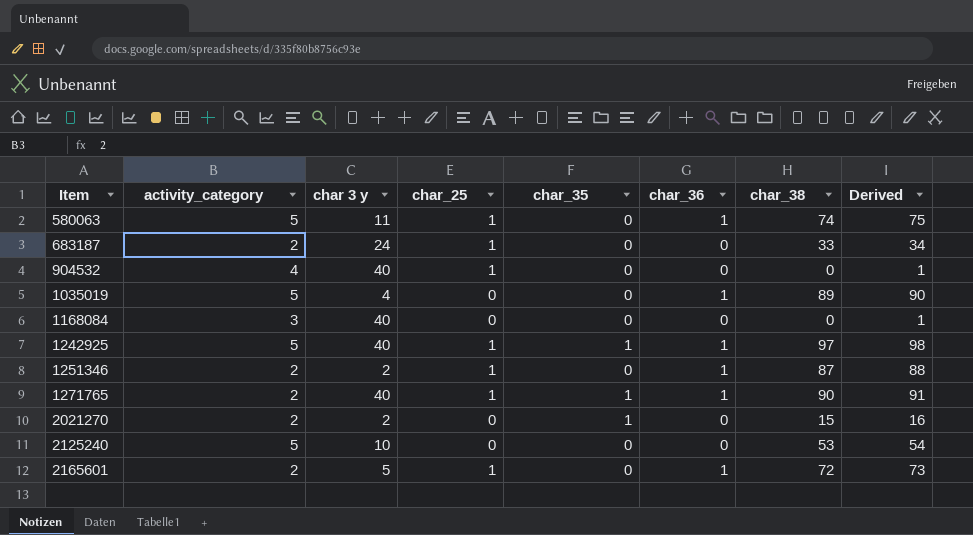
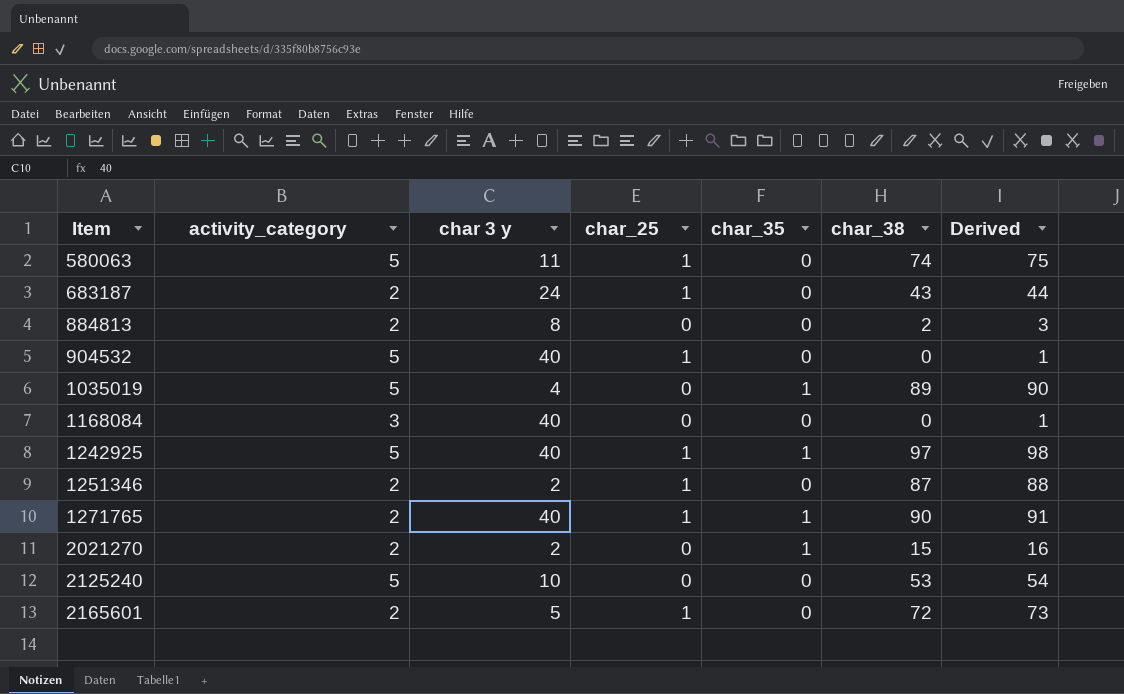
column char_36 | position: 6 -> none
683187 | char_38: 33 -> 43
683187 | Derived: 34 -> 44
row 884813: none -> 2 | 8 | 0 | 0 | 2 | 3
904532 | activity_category: 4 -> 5
1035019 | char_35: 0 -> 1

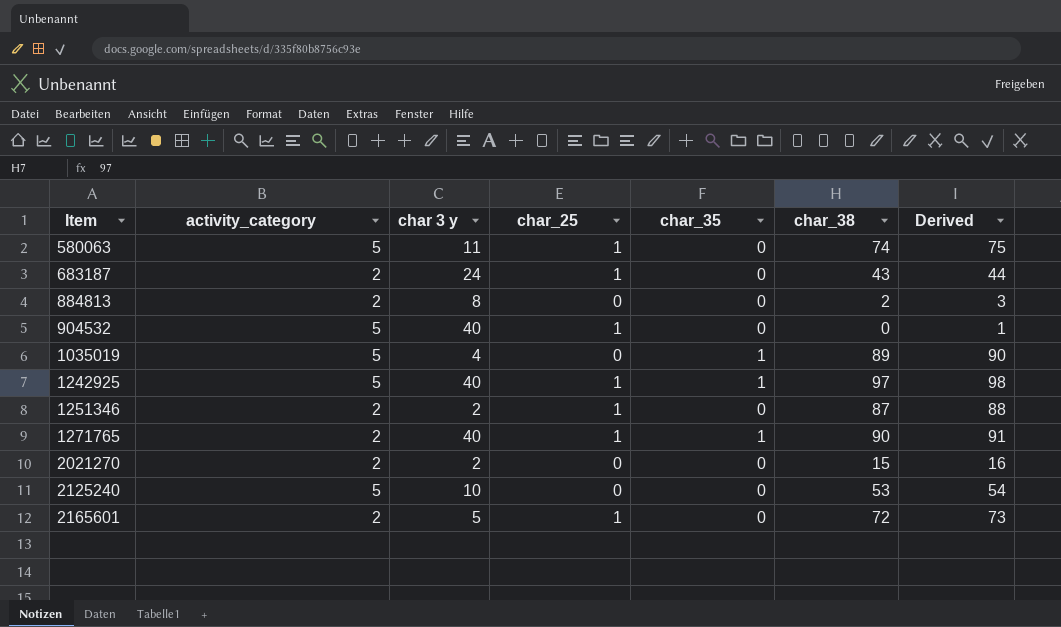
row 1168084: 3 | 40 | 0 | 0 | 0 | 1 -> none
2021270 | char_35: 1 -> 0

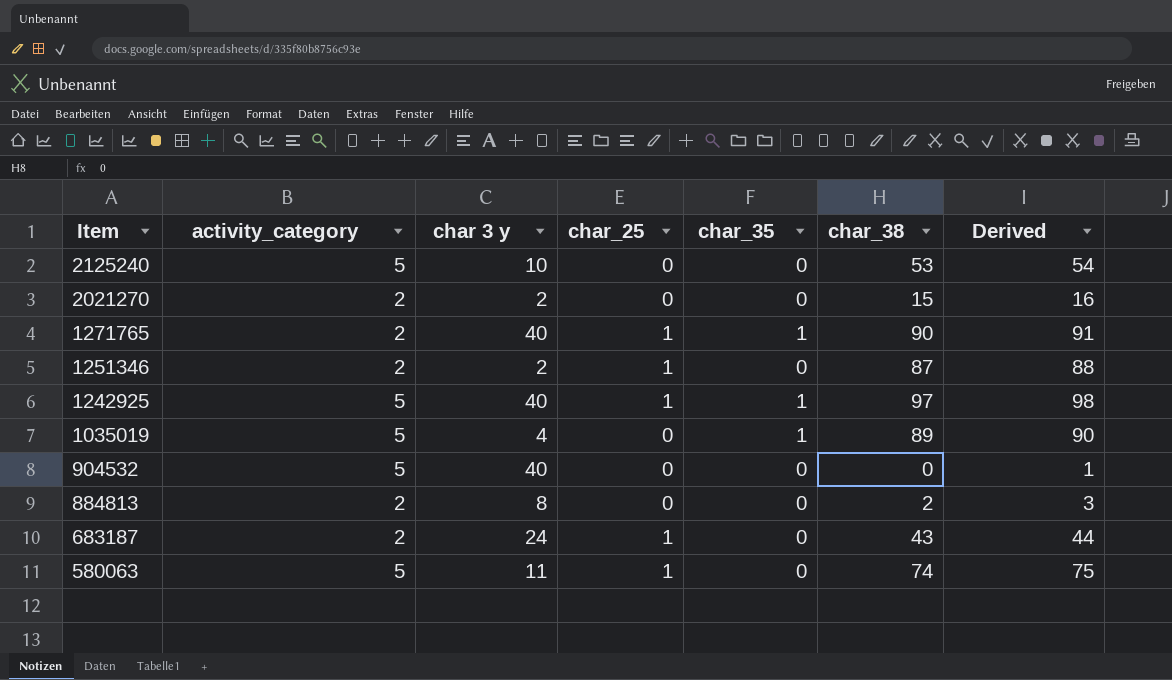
row order: Item ascending -> Item descending
row 2165601: 2 | 5 | 1 | 0 | 72 | 73 -> none
904532 | char_25: 1 -> 0

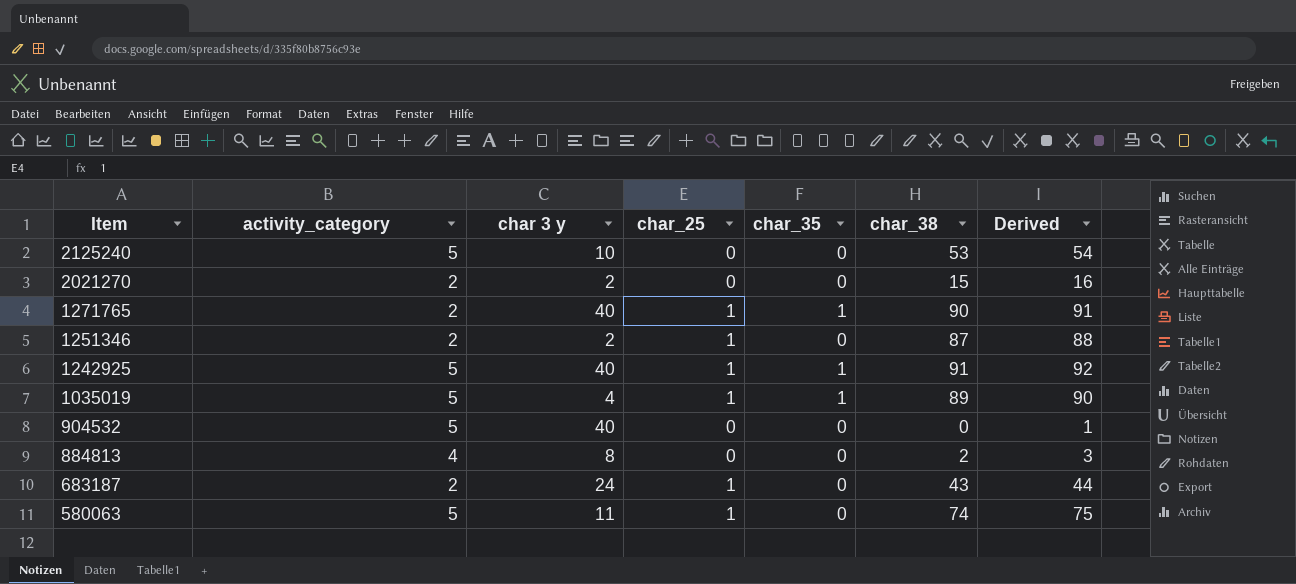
1242925 | char_38: 97 -> 91
1242925 | Derived: 98 -> 92
1035019 | char_25: 0 -> 1
884813 | activity_category: 2 -> 4

